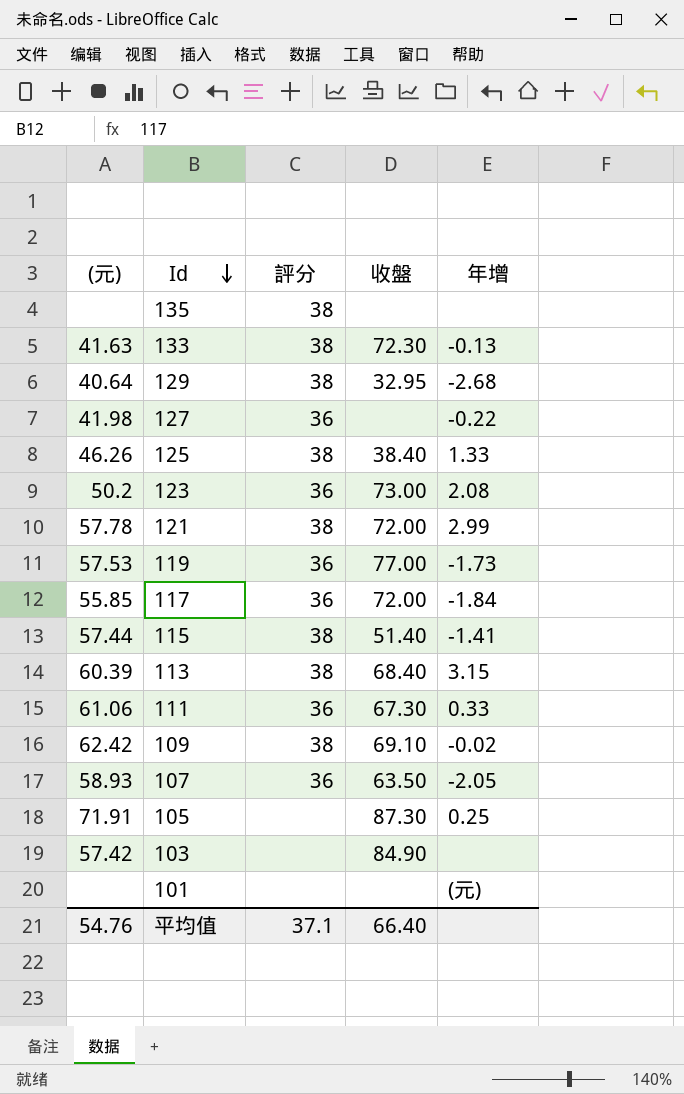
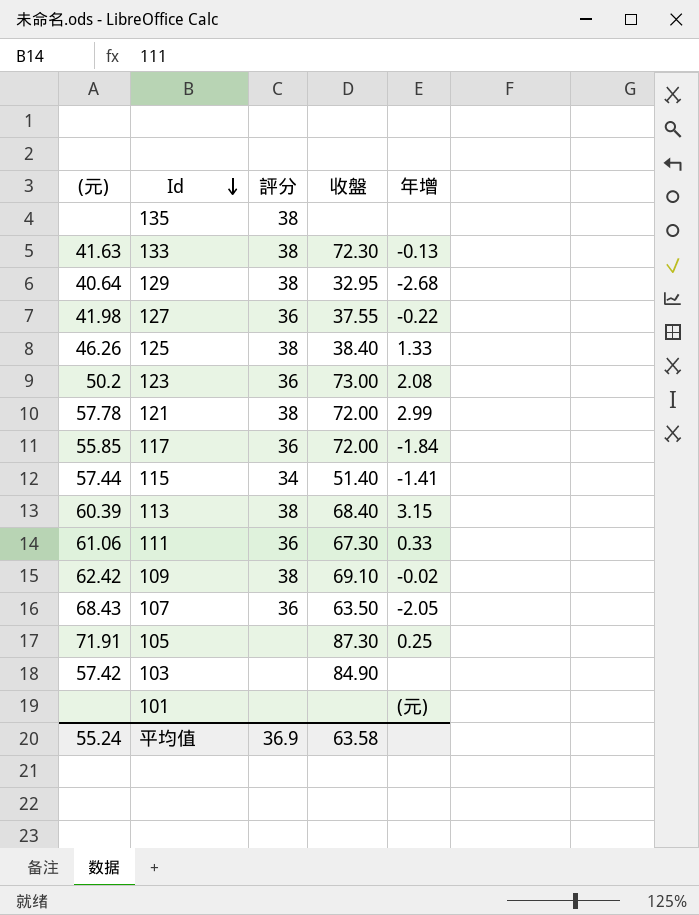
row 119: 57.53 | 36 | 77.00 | -1.73 -> none
127 | 收盤: none -> 37.55
115 | 評分: 38 -> 34
107 | (元): 58.93 -> 68.43
平均值 | (元): 54.76 -> 55.24
平均值 | 評分: 37.1 -> 36.9
平均值 | 收盤: 66.40 -> 63.58

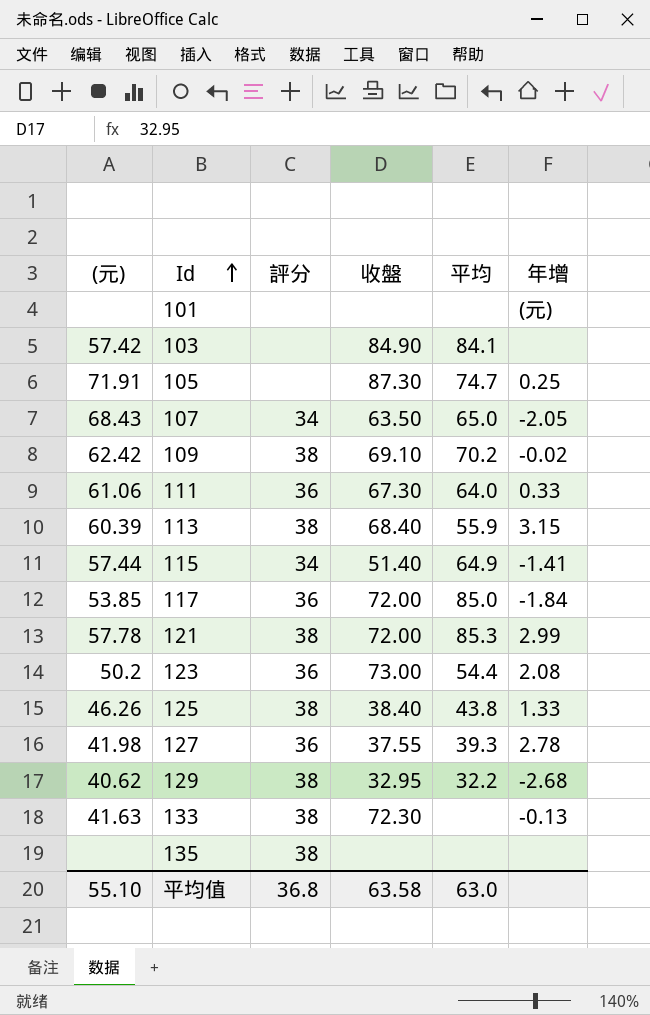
row order: Id descending -> Id ascending
column 平均 | position: none -> 5
107 | 評分: 36 -> 34
117 | (元): 55.85 -> 53.85
127 | 年增: -0.22 -> 2.78
129 | (元): 40.64 -> 40.62
平均值 | (元): 55.24 -> 55.10
平均值 | 評分: 36.9 -> 36.8

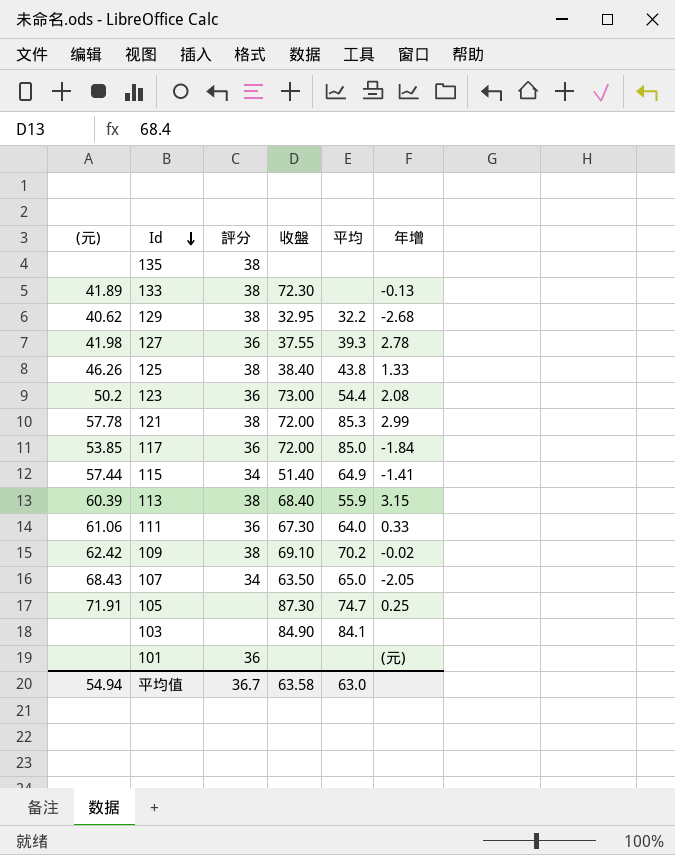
row order: Id ascending -> Id descending
133 | (元): 41.63 -> 41.89
103 | (元): 57.42 -> none
101 | 評分: none -> 36
平均值 | (元): 55.10 -> 54.94
平均值 | 評分: 36.8 -> 36.7

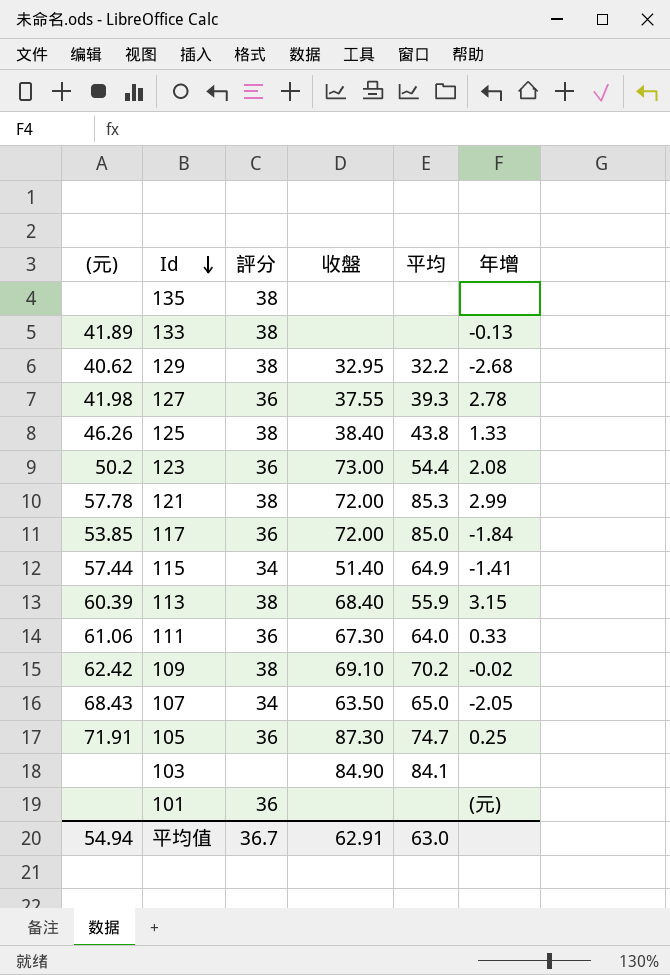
133 | 收盤: 72.30 -> none
105 | 評分: none -> 36
平均值 | 收盤: 63.58 -> 62.91

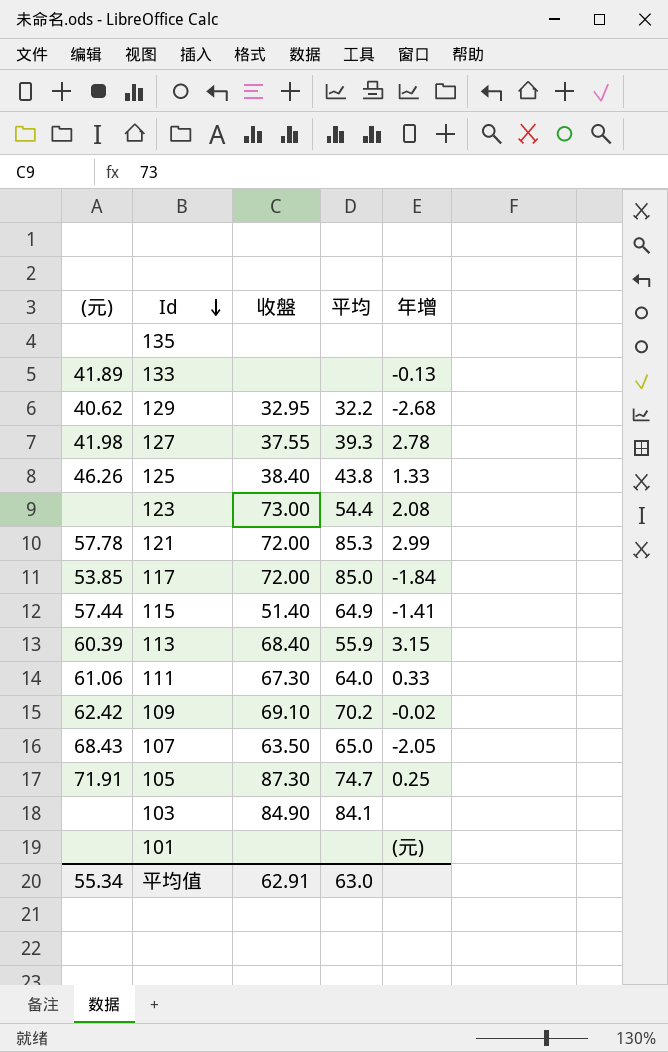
column 評分 | position: 3 -> none
123 | (元): 50.2 -> none
平均值 | (元): 54.94 -> 55.34

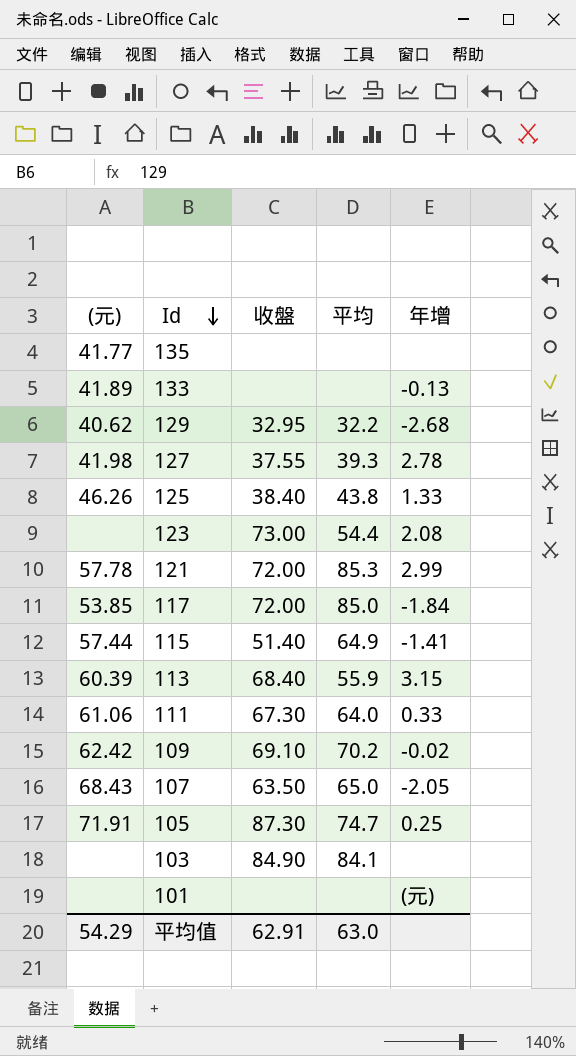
135 | (元): none -> 41.77
平均值 | (元): 55.34 -> 54.29

